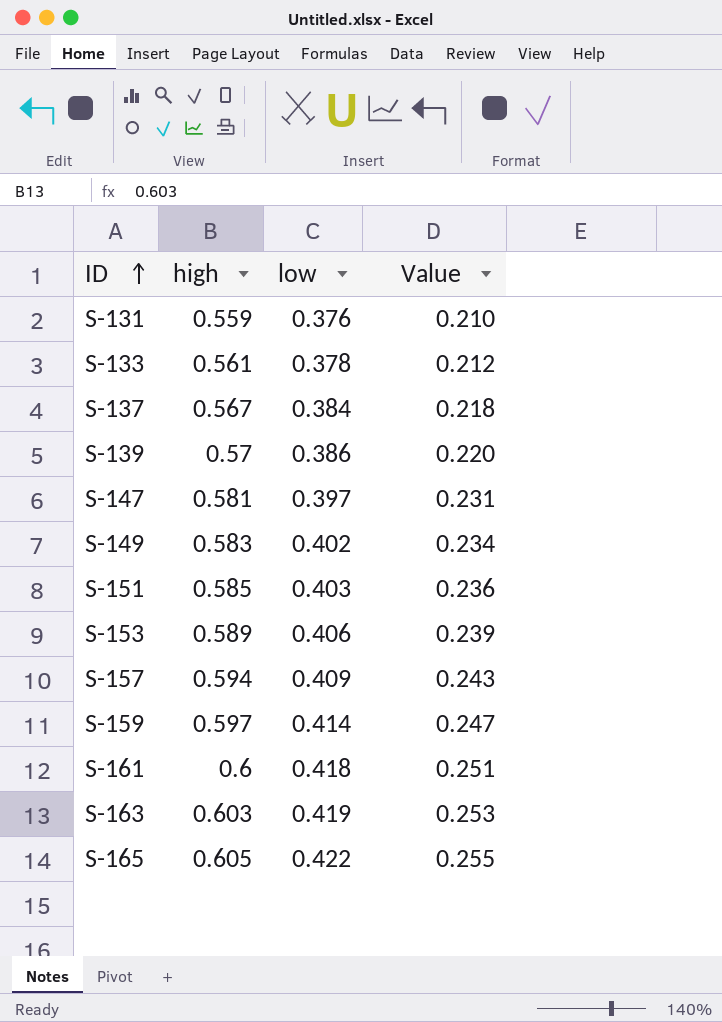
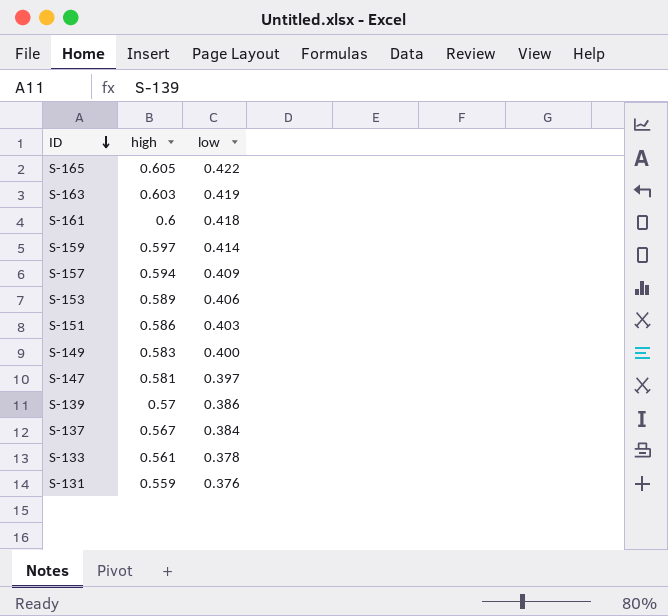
row order: ID ascending -> ID descending
column Value | formula: [high] * [low] -> none
S-151 | high: 0.585 -> 0.586
S-149 | low: 0.402 -> 0.400

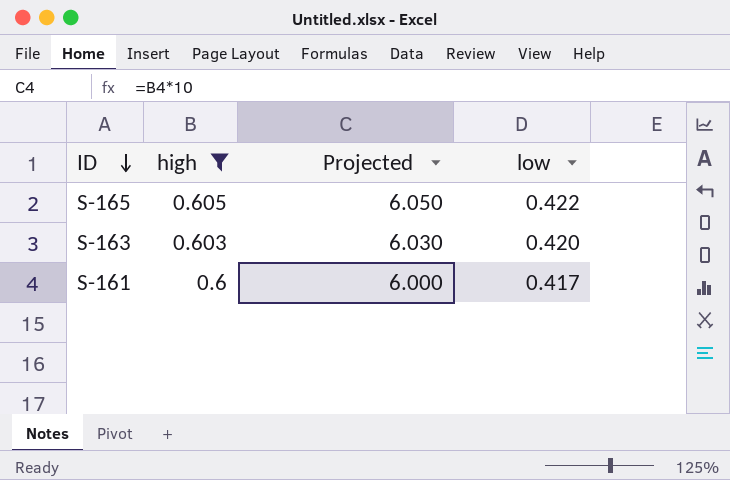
filter: none -> high >= 0.6
column Projected | formula: none -> [high] * 10
S-163 | low: 0.419 -> 0.420
S-161 | low: 0.418 -> 0.417

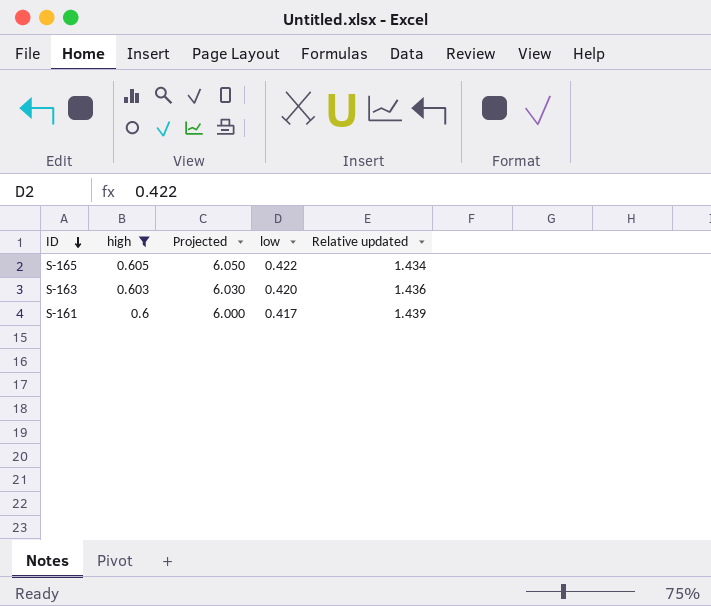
column Relative updated | formula: none -> [high] / [low]

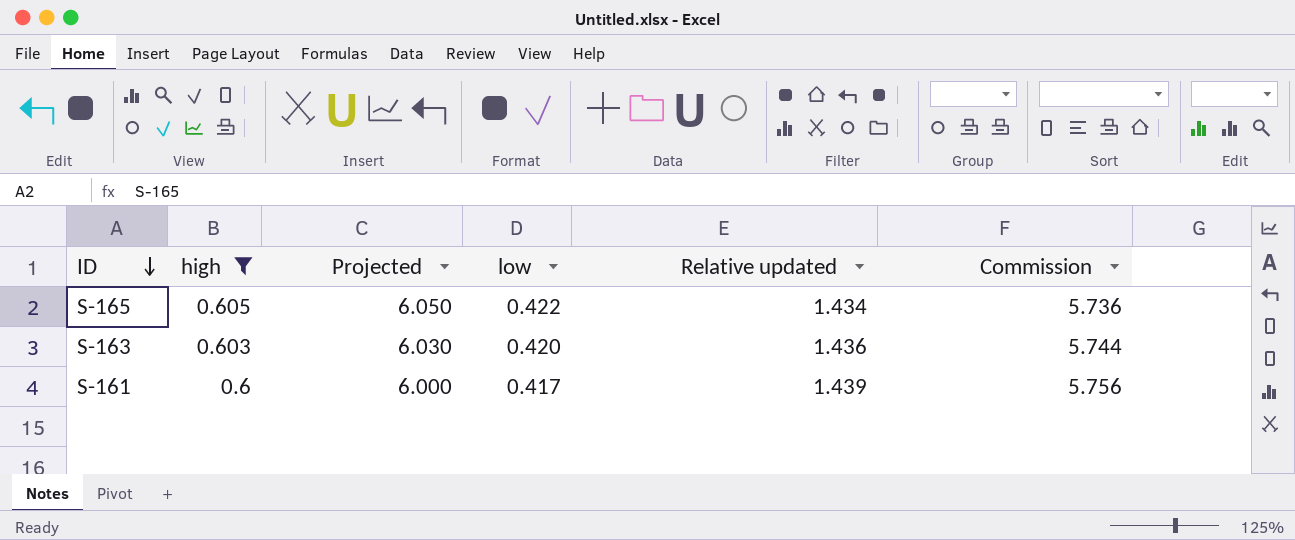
column Commission | formula: none -> [Relative updated] * 4

